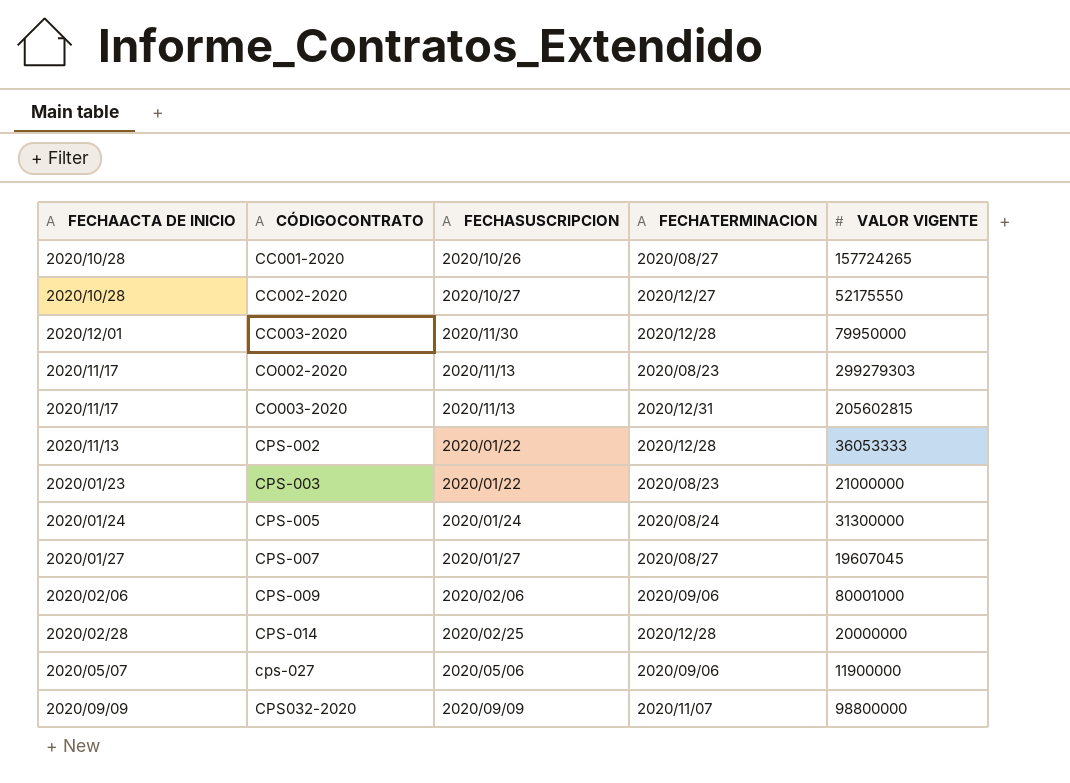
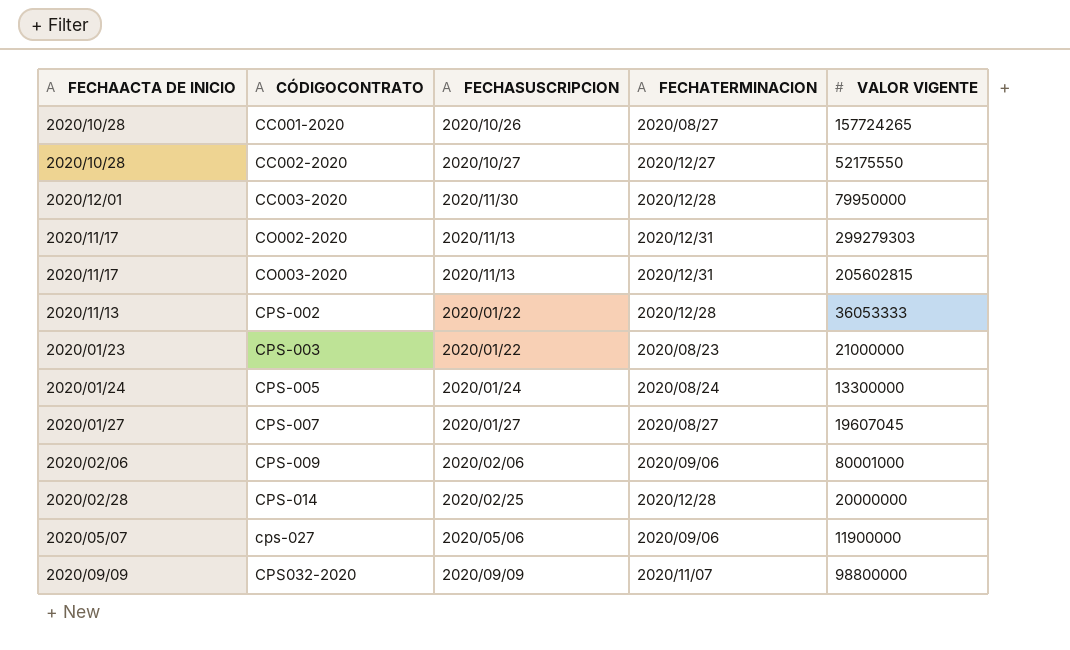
CO002-2020 | FECHATERMINACION: 2020/08/23 -> 2020/12/31
CPS-005 | VALOR VIGENTE: 31300000 -> 13300000

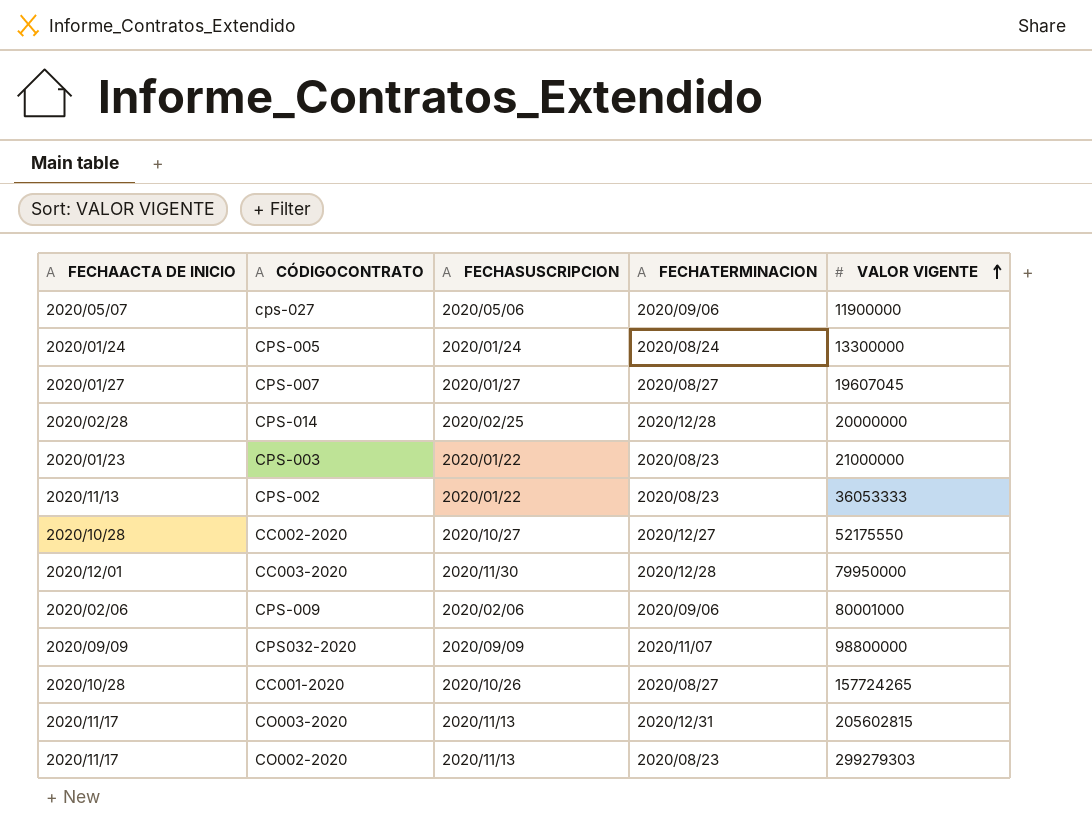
row order: none -> VALOR VIGENTE ascending
CPS-002 | FECHATERMINACION: 2020/12/28 -> 2020/08/23
CO002-2020 | FECHATERMINACION: 2020/12/31 -> 2020/08/23

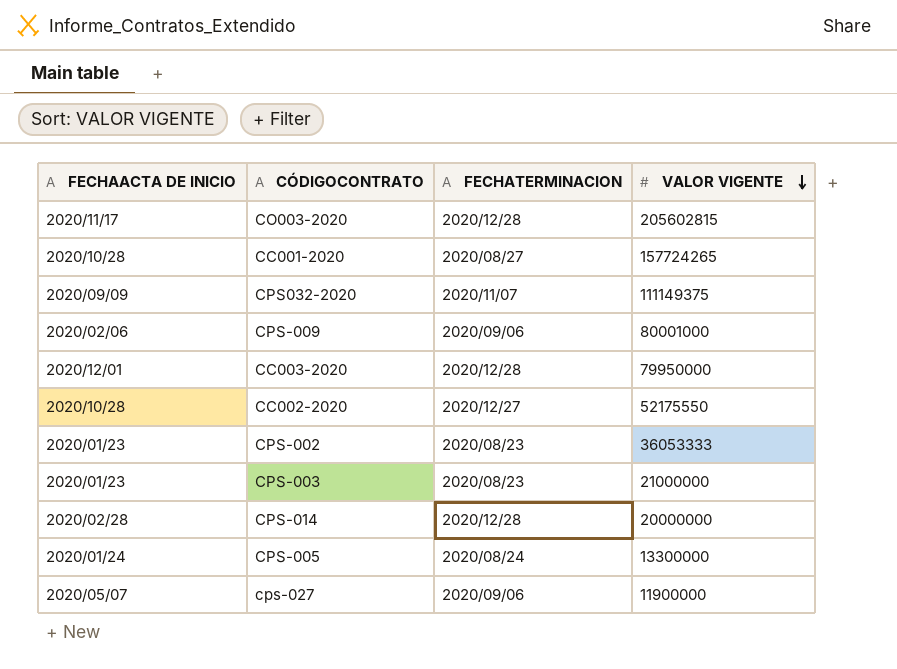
row order: VALOR VIGENTE ascending -> VALOR VIGENTE descending
column FECHASUSCRIPCION | position: 3 -> none
row CPS-007: 2020/01/27 | 2020/01/27 | 2020/08/27 | 19607045 -> none
row CO002-2020: 2020/11/17 | 2020/11/13 | 2020/08/23 | 299279303 -> none
CO003-2020 | FECHATERMINACION: 2020/12/31 -> 2020/12/28
CPS032-2020 | VALOR VIGENTE: 98800000 -> 111149375
CPS-002 | FECHAACTA DE INICIO: 2020/11/13 -> 2020/01/23

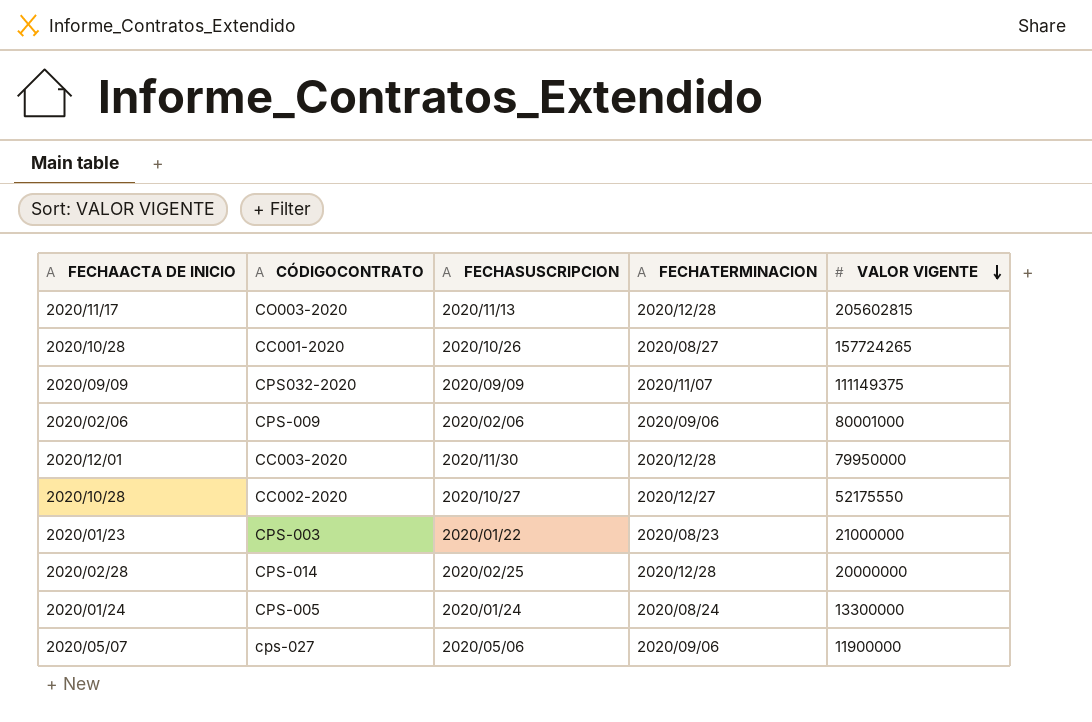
column FECHASUSCRIPCION | position: none -> 3
row CPS-002: 2020/01/23 | 2020/08/23 | 36053333 -> none

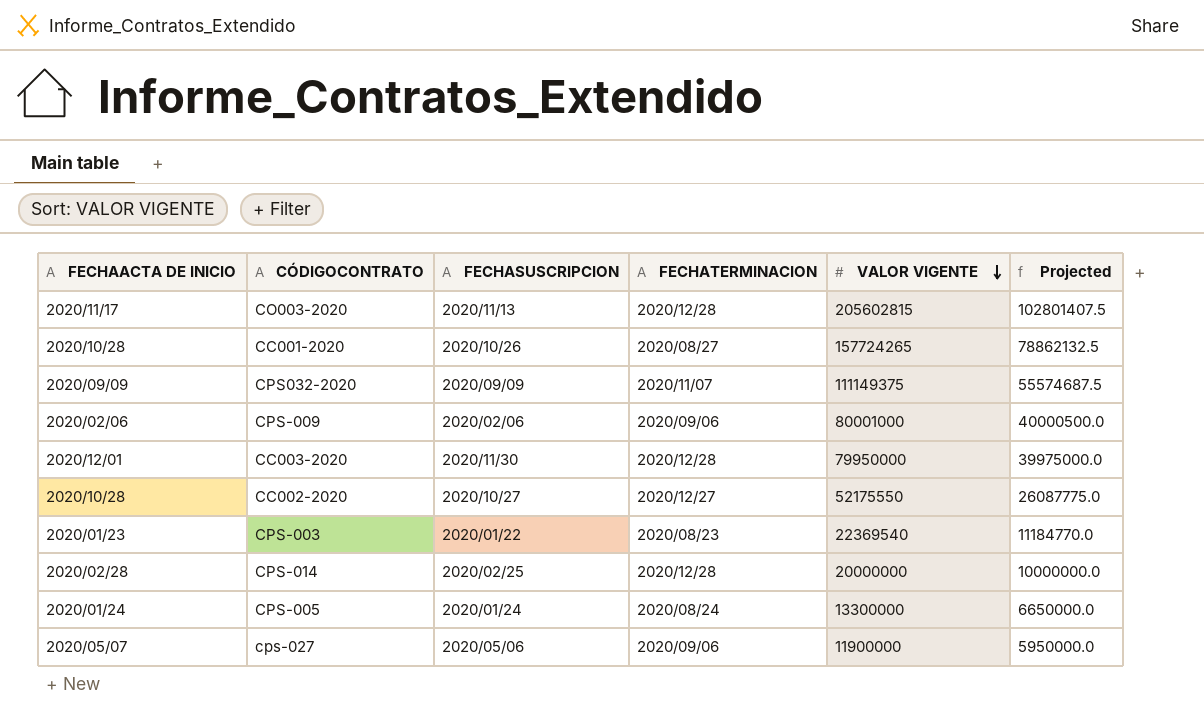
column Projected | formula: none -> [VALOR VIGENTE] * 0.5
CPS-003 | VALOR VIGENTE: 21000000 -> 22369540

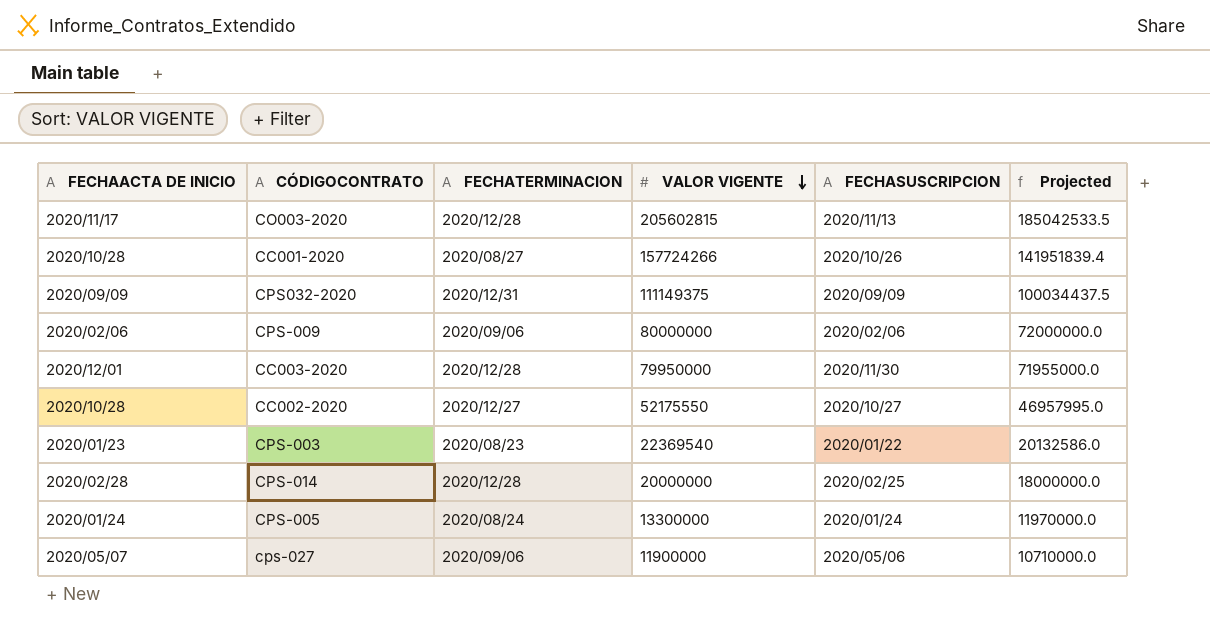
column FECHASUSCRIPCION | position: 3 -> 5
column Projected | formula: [VALOR VIGENTE] * 0.5 -> [VALOR VIGENTE] * 0.9
CC001-2020 | VALOR VIGENTE: 157724265 -> 157724266
CPS032-2020 | FECHATERMINACION: 2020/11/07 -> 2020/12/31
CPS-009 | VALOR VIGENTE: 80001000 -> 80000000

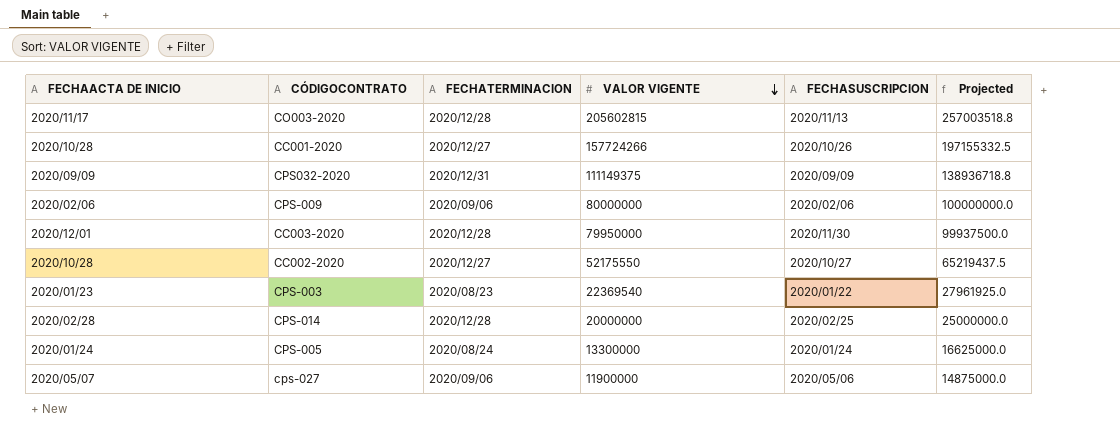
column Projected | formula: [VALOR VIGENTE] * 0.9 -> [VALOR VIGENTE] * 1.25
CC001-2020 | FECHATERMINACION: 2020/08/27 -> 2020/12/27

